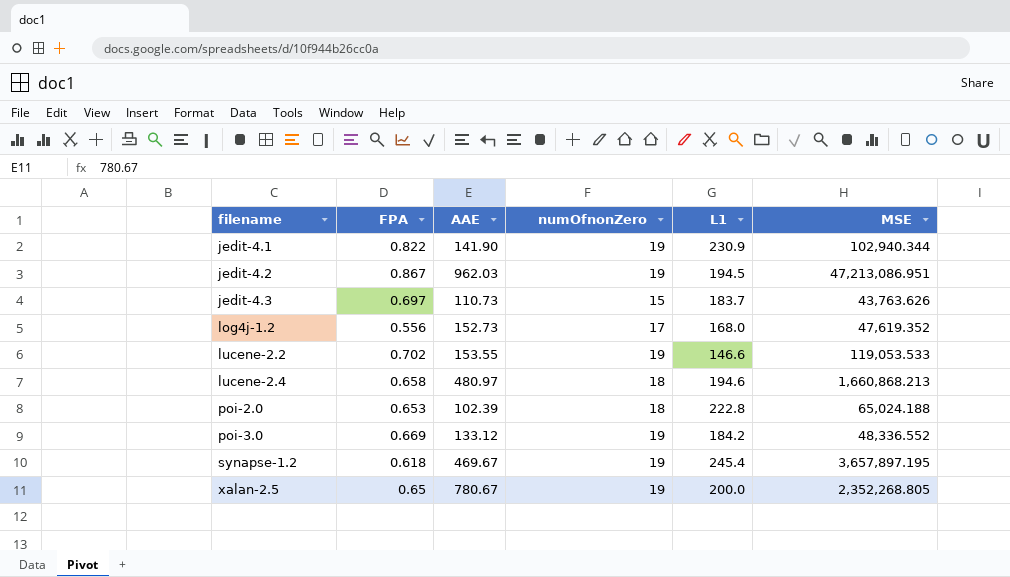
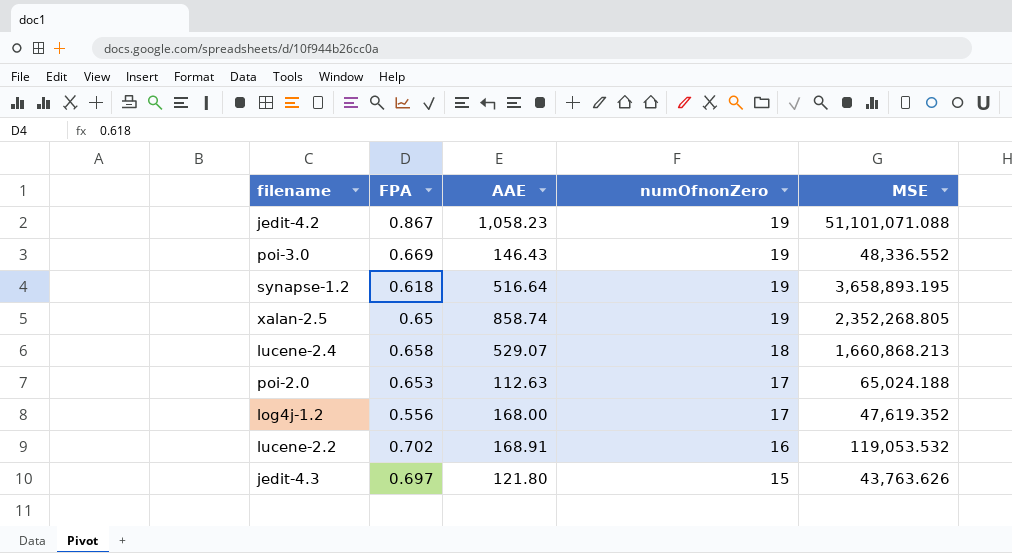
row order: filename ascending -> numOfnonZero descending
column L1 | position: 5 -> none
row jedit-4.1: 0.822 | 141.90 | 19 | 230.9 | 102,940.344 -> none
jedit-4.2 | AAE: 962.03 -> 1,058.23
jedit-4.2 | MSE: 47,213,086.951 -> 51,101,071.088
poi-3.0 | AAE: 133.12 -> 146.43
synapse-1.2 | AAE: 469.67 -> 516.64
synapse-1.2 | MSE: 3,657,897.195 -> 3,658,893.195
xalan-2.5 | AAE: 780.67 -> 858.74
lucene-2.4 | AAE: 480.97 -> 529.07
poi-2.0 | AAE: 102.39 -> 112.63
poi-2.0 | numOfnonZero: 18 -> 17
log4j-1.2 | AAE: 152.73 -> 168.00
lucene-2.2 | AAE: 153.55 -> 168.91
lucene-2.2 | numOfnonZero: 19 -> 16
lucene-2.2 | MSE: 119,053.533 -> 119,053.532
jedit-4.3 | AAE: 110.73 -> 121.80

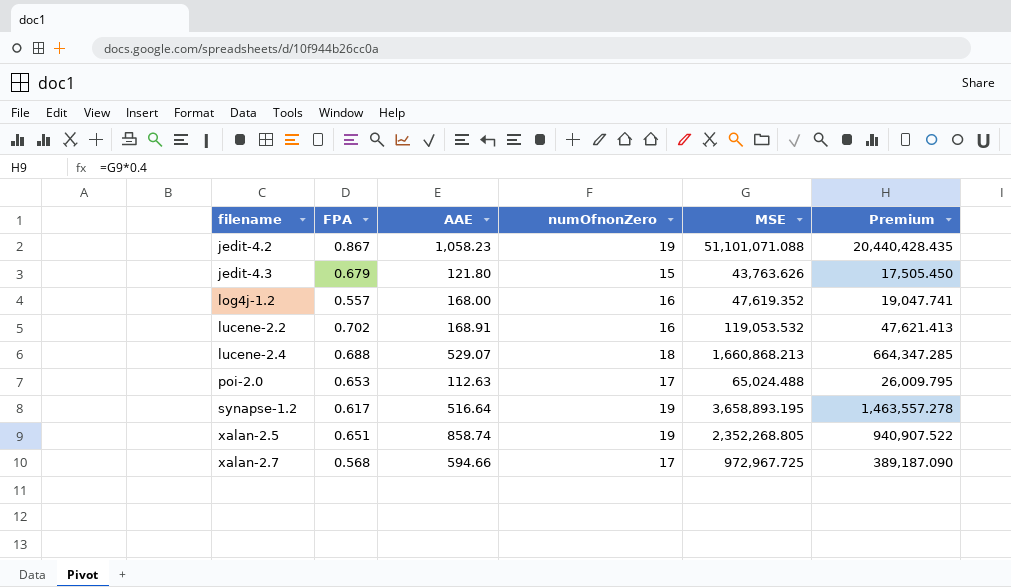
row order: numOfnonZero descending -> filename ascending
column Premium | formula: none -> [MSE] * 0.4
row poi-3.0: 0.669 | 146.43 | 19 | 48,336.552 -> none
jedit-4.3 | FPA: 0.697 -> 0.679
log4j-1.2 | FPA: 0.556 -> 0.557
log4j-1.2 | numOfnonZero: 17 -> 16
lucene-2.4 | FPA: 0.658 -> 0.688
poi-2.0 | MSE: 65,024.188 -> 65,024.488
synapse-1.2 | FPA: 0.618 -> 0.617
xalan-2.5 | FPA: 0.65 -> 0.651
row xalan-2.7: none -> 0.568 | 594.66 | 17 | 972,967.725 | 389,187.090

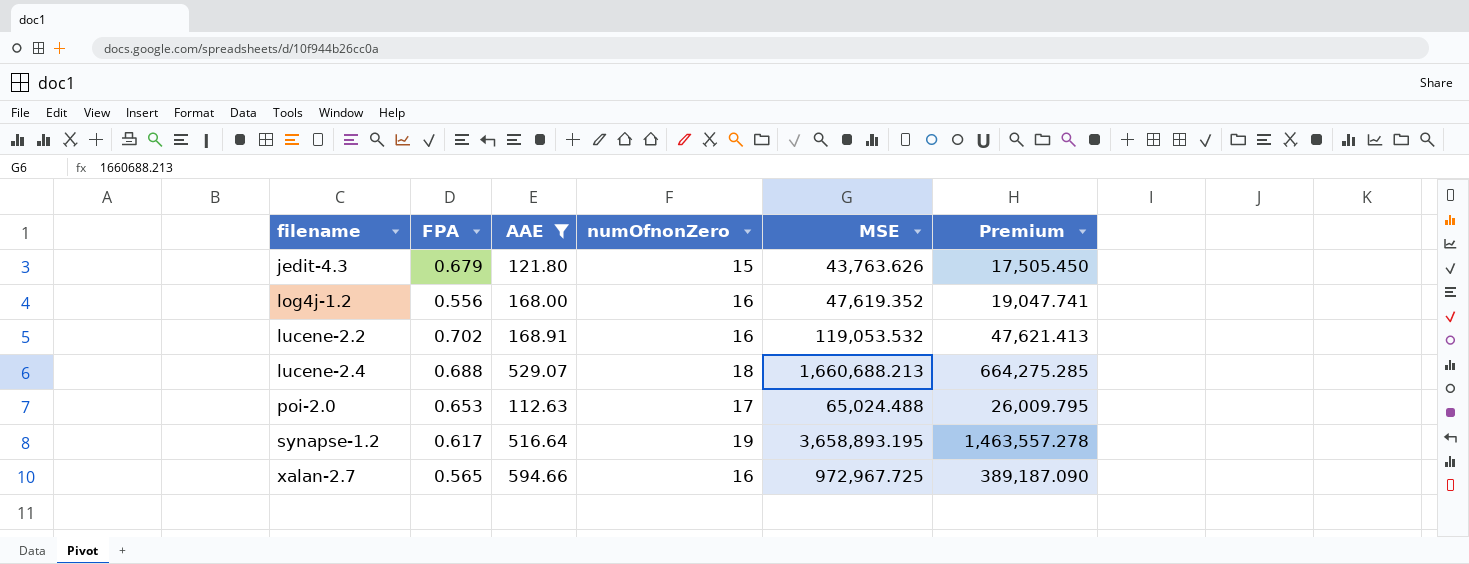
filter: none -> AAE <= 594.66
log4j-1.2 | FPA: 0.557 -> 0.556
lucene-2.4 | MSE: 1,660,868.213 -> 1,660,688.213
lucene-2.4 | Premium: 664,347.285 -> 664,275.285
xalan-2.7 | FPA: 0.568 -> 0.565
xalan-2.7 | numOfnonZero: 17 -> 16

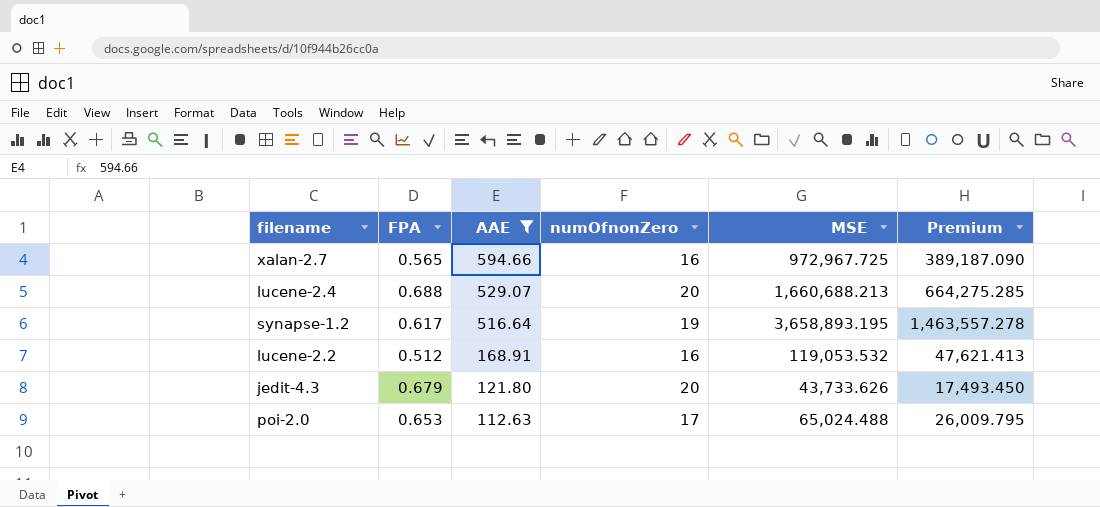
row order: filename ascending -> AAE descending
row log4j-1.2: 0.556 | 168.00 | 16 | 47,619.352 | 19,047.741 -> none
lucene-2.4 | numOfnonZero: 18 -> 20
lucene-2.2 | FPA: 0.702 -> 0.512
jedit-4.3 | numOfnonZero: 15 -> 20
jedit-4.3 | MSE: 43,763.626 -> 43,733.626
jedit-4.3 | Premium: 17,505.450 -> 17,493.450

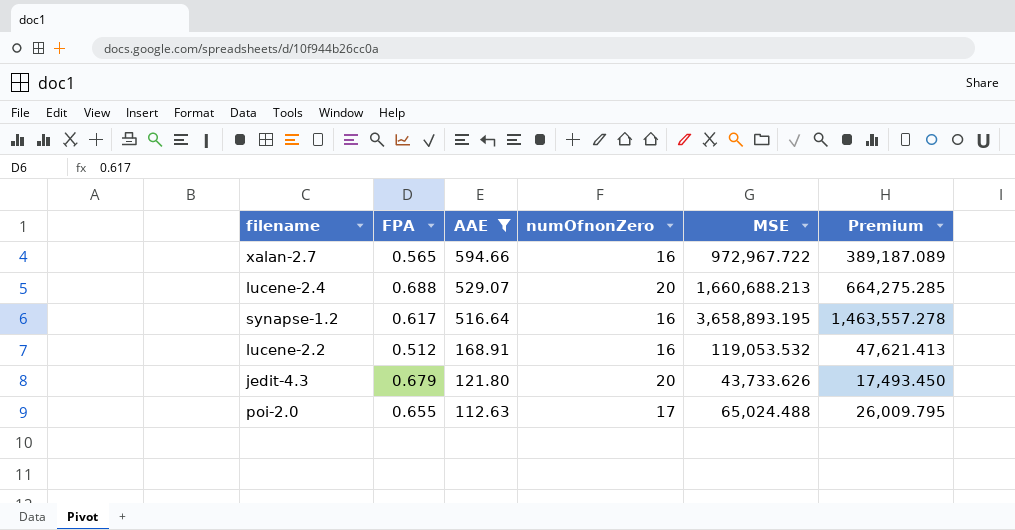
xalan-2.7 | MSE: 972,967.725 -> 972,967.722
xalan-2.7 | Premium: 389,187.090 -> 389,187.089
synapse-1.2 | numOfnonZero: 19 -> 16
poi-2.0 | FPA: 0.653 -> 0.655

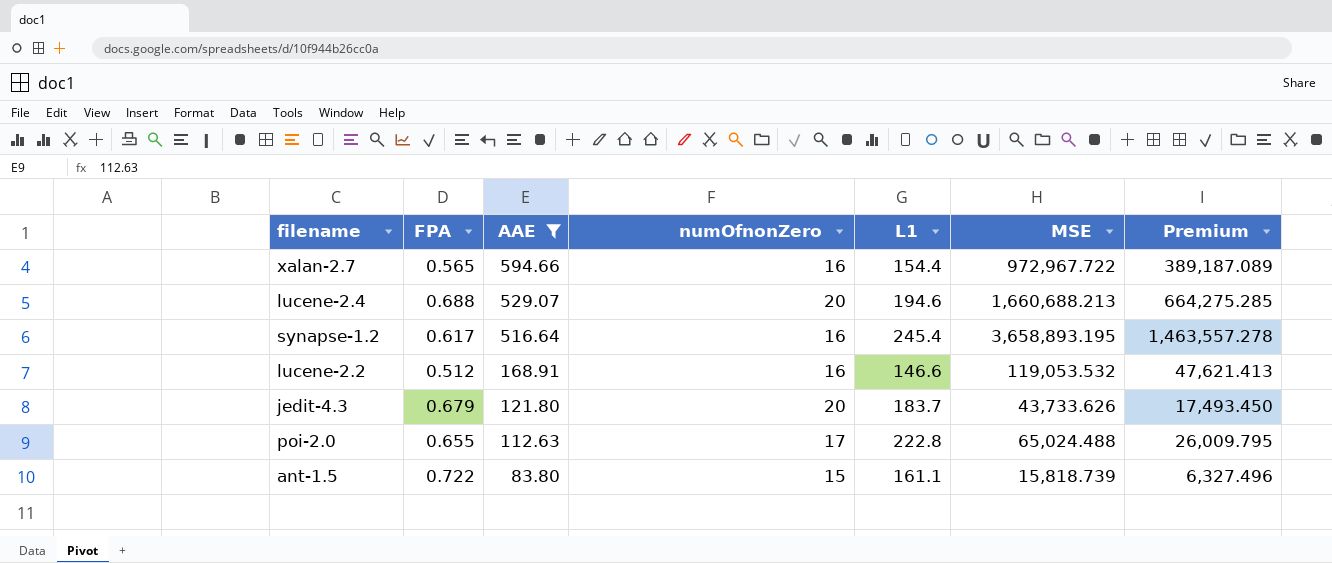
column L1 | position: none -> 5
row ant-1.5: none -> 0.722 | 83.80 | 15 | 161.1 | 15,818.739 | 6,327.496

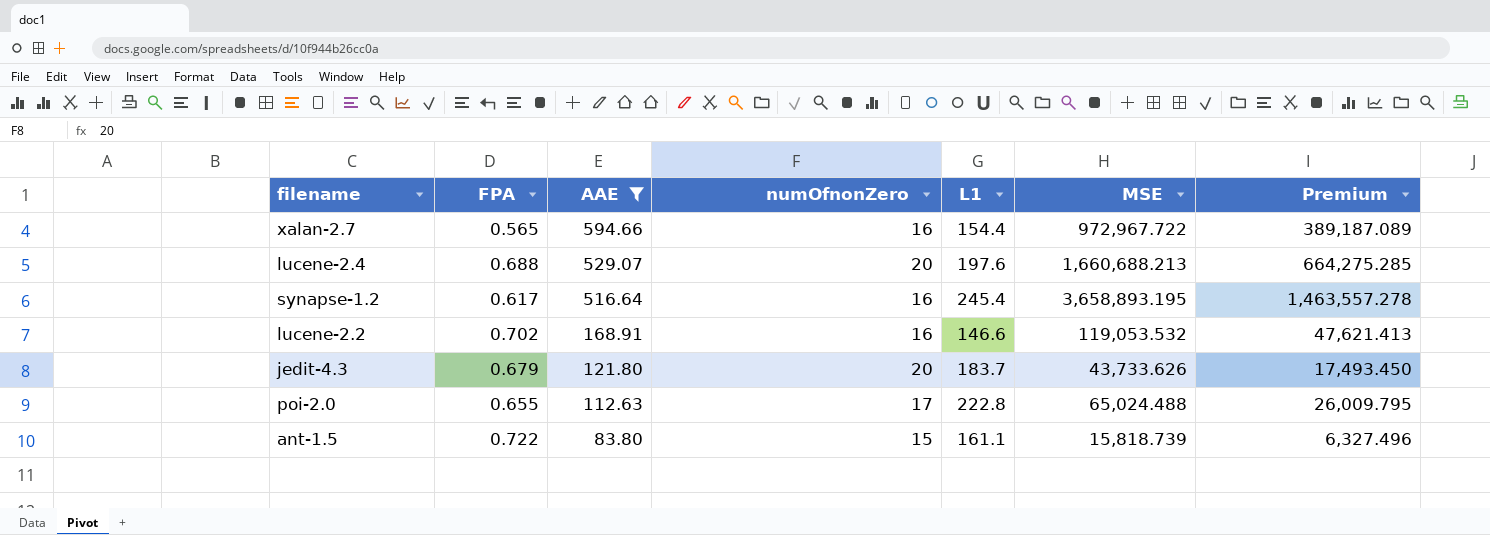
lucene-2.4 | L1: 194.6 -> 197.6
lucene-2.2 | FPA: 0.512 -> 0.702

